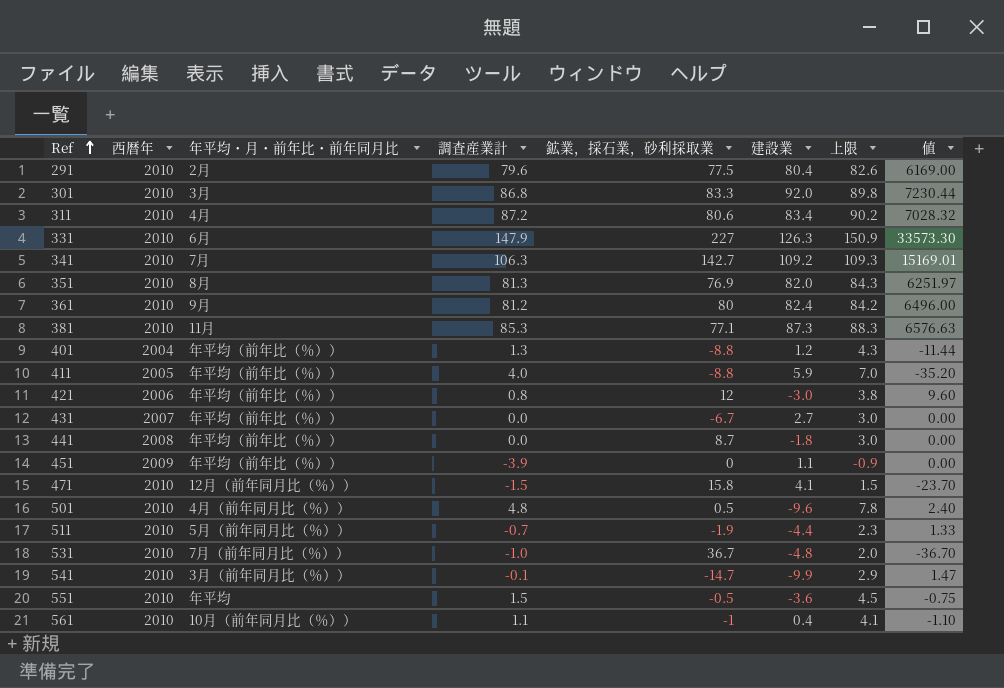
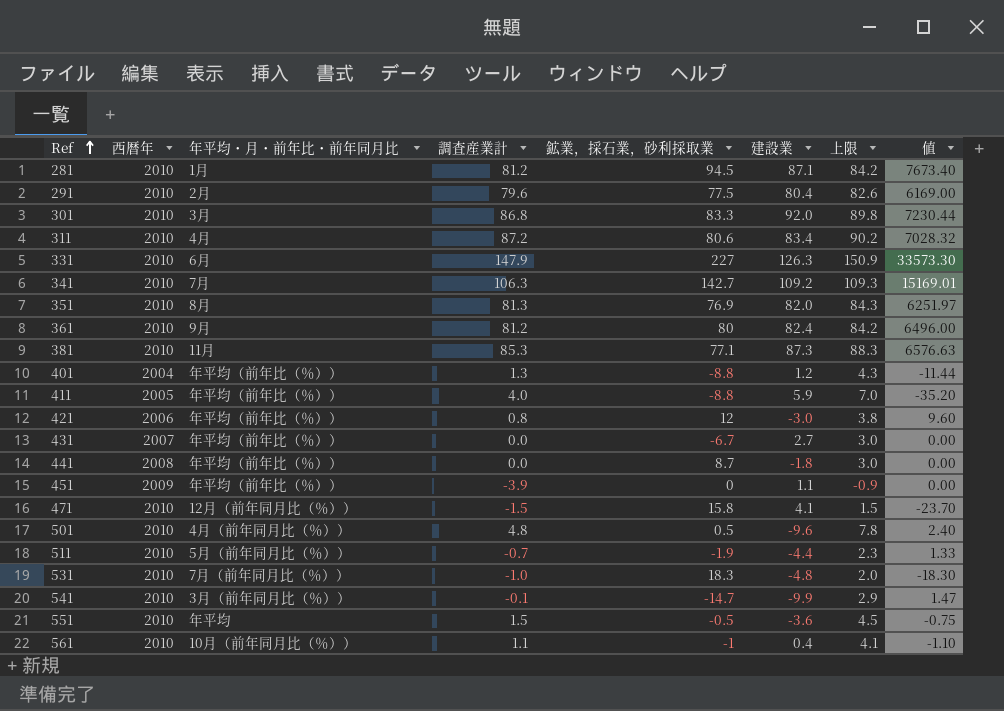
row 281: none -> 2010 | 1月 | 81.2 | 94.5 | 87.1 | 84.2 | 7673.40
531 | 鉱業，採石業，砂利採取業: 36.7 -> 18.3
531 | 値: -36.70 -> -18.30

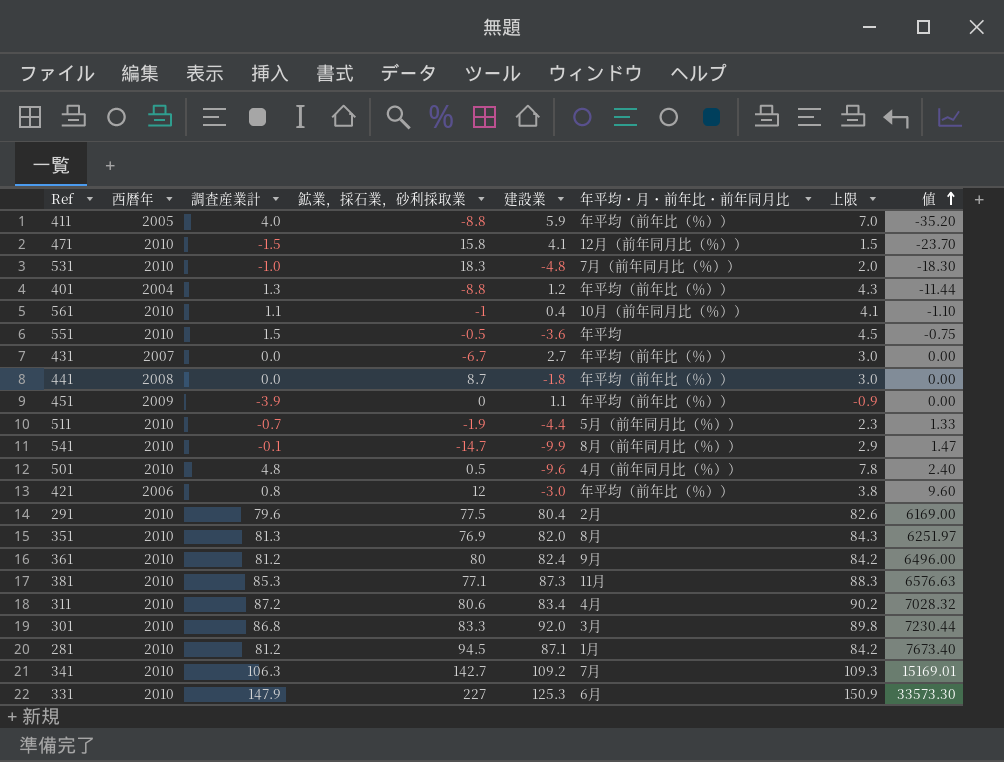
row order: Ref ascending -> 値 ascending
column 年平均・月・前年比・前年同月比 | position: 3 -> 6
541 | 年平均・月・前年比・前年同月比: 3月（前年同月比（％）） -> 8月（前年同月比（％））
331 | 建設業: 126.3 -> 125.3

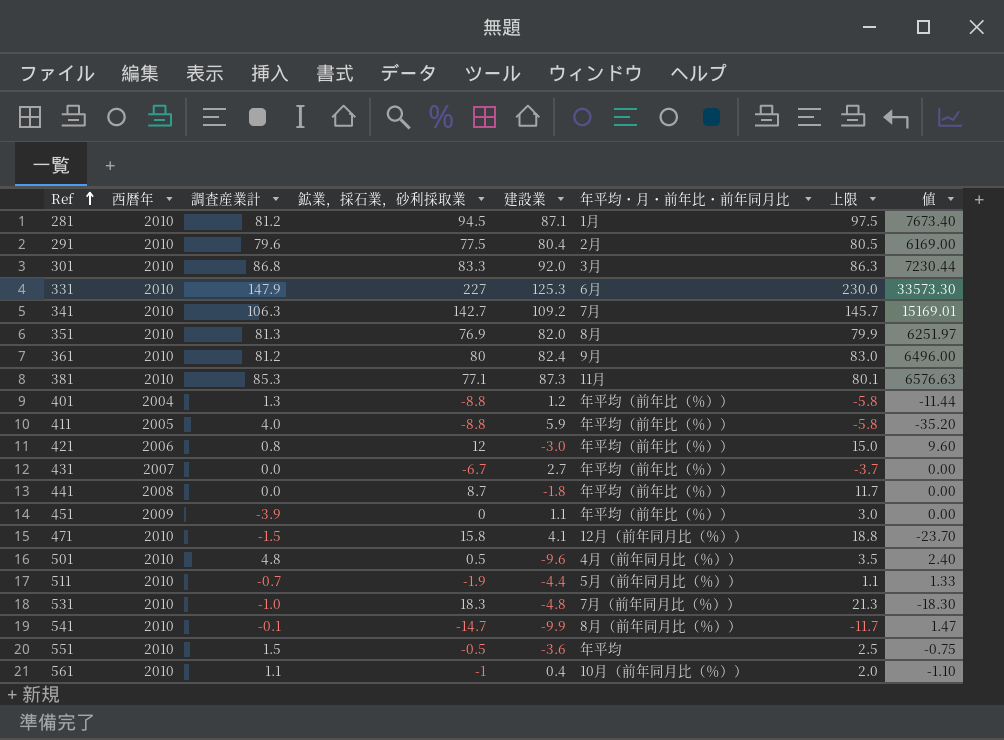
row order: 値 ascending -> Ref ascending
column 上限 | formula: [調査産業計] + 3 -> [鉱業，採石業，砂利採取業] + 3
row 311: 2010 | 87.2 | 80.6 | 83.4 | 4月 | 90.2 | 7028.32 -> none

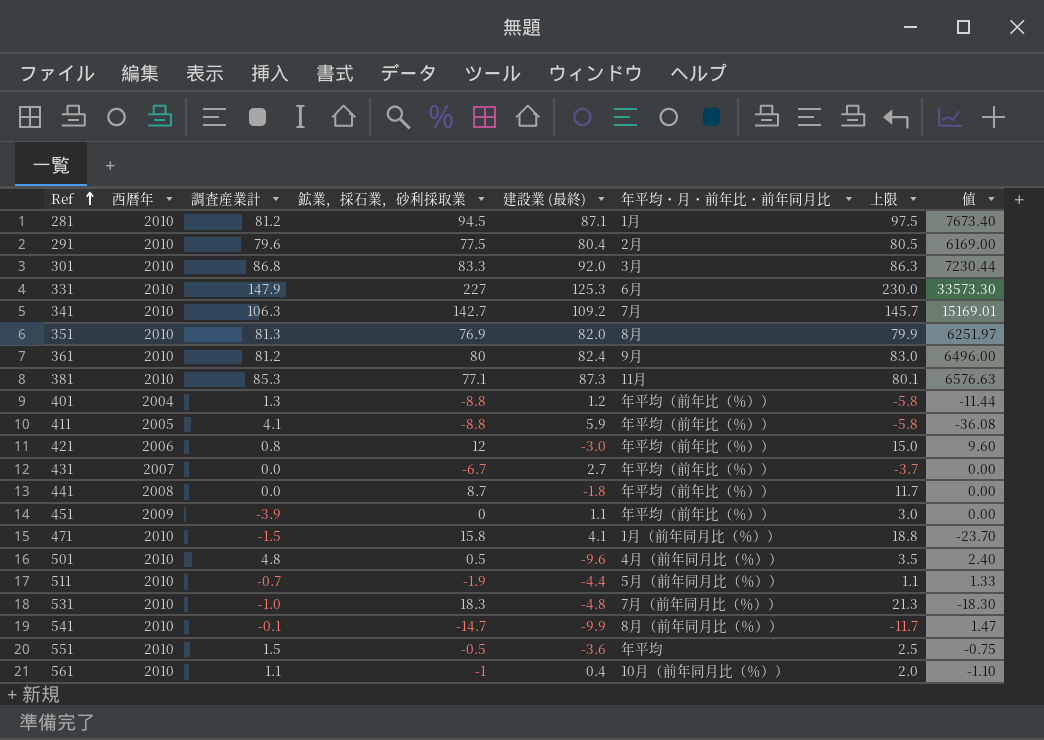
column name: 建設業 -> 建設業 (最終)
411 | 調査産業計: 4.0 -> 4.1
411 | 値: -35.20 -> -36.08
471 | 年平均・月・前年比・前年同月比: 12月（前年同月比（％）） -> 1月（前年同月比（％））

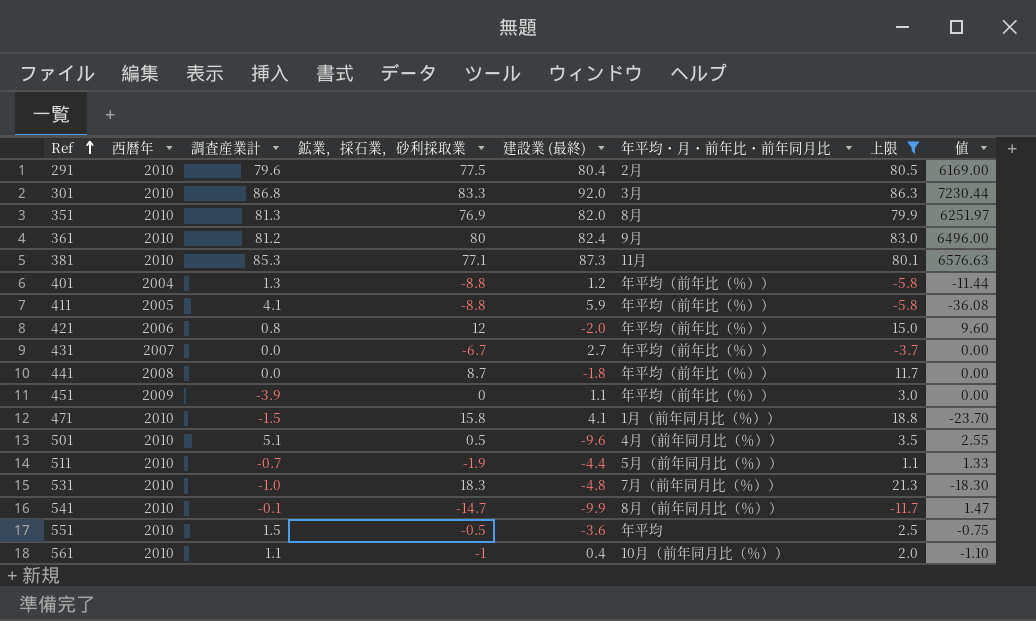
filter: none -> 上限 <= 86.3
421 | 建設業 (最終): -3.0 -> -2.0
501 | 調査産業計: 4.8 -> 5.1
501 | 値: 2.40 -> 2.55

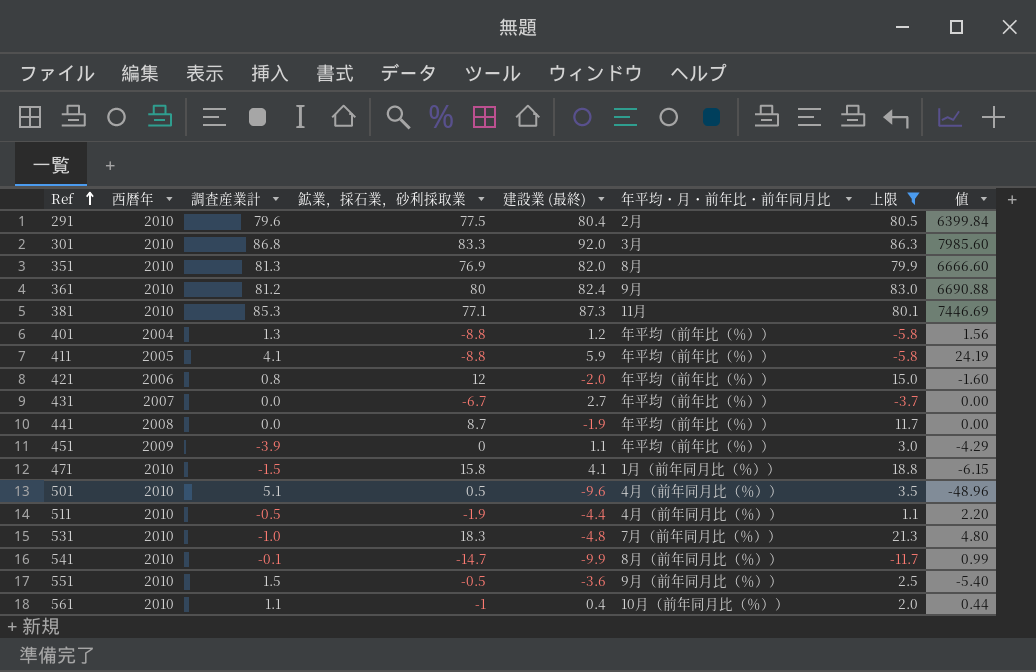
column 値 | formula: [調査産業計] * [鉱業，採石業，砂利採取業] -> [調査産業計] * [建設業 (最終)]
441 | 建設業 (最終): -1.8 -> -1.9
511 | 調査産業計: -0.7 -> -0.5
511 | 年平均・月・前年比・前年同月比: 5月（前年同月比（％）） -> 4月（前年同月比（％））
551 | 年平均・月・前年比・前年同月比: 年平均 -> 9月（前年同月比（％））

